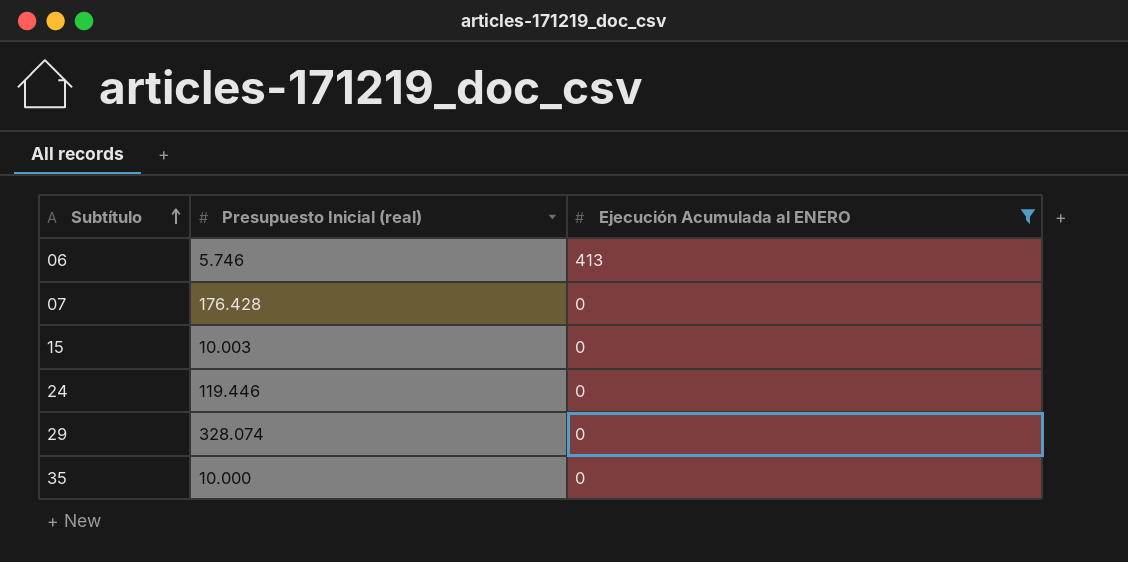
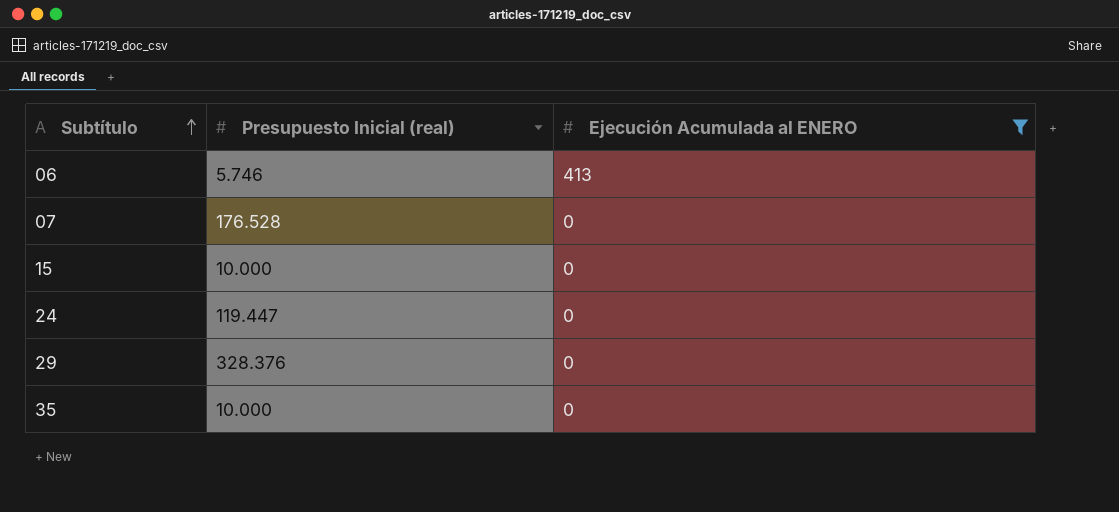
07 | Presupuesto Inicial (real): 176.428 -> 176.528
15 | Presupuesto Inicial (real): 10.003 -> 10.000
24 | Presupuesto Inicial (real): 119.446 -> 119.447
29 | Presupuesto Inicial (real): 328.074 -> 328.376

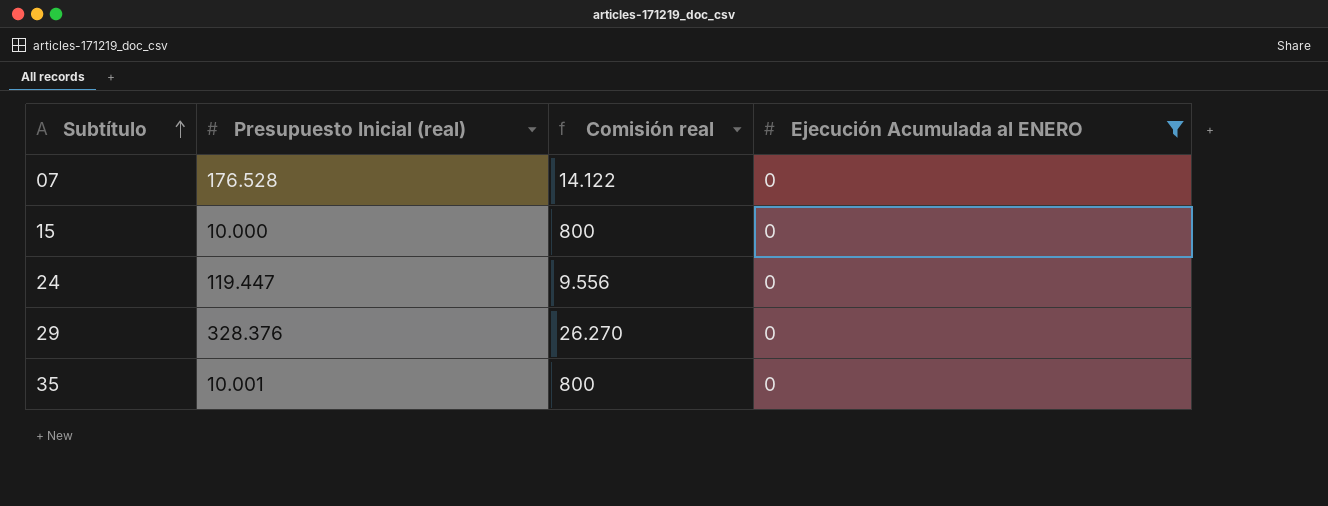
column Comisión real | formula: none -> [Presupuesto Inicial (real)] * 0,08
row 06: 5.746 | 413 -> none
35 | Presupuesto Inicial (real): 10.000 -> 10.001

